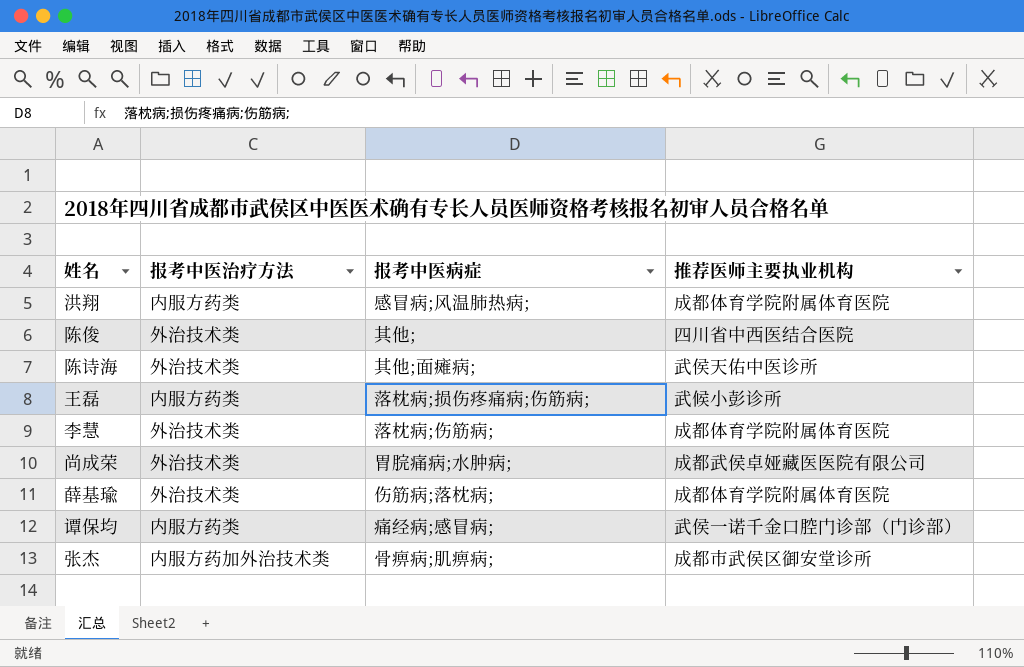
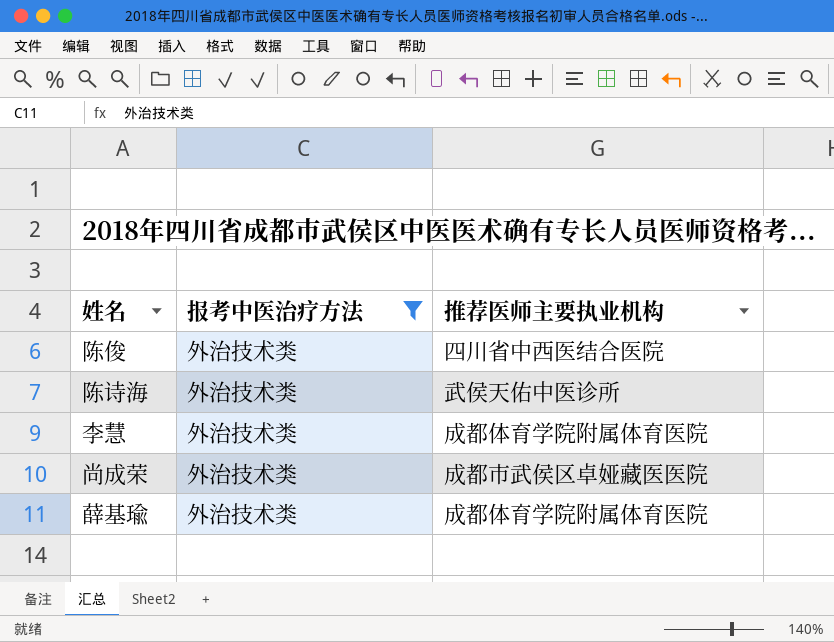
filter: none -> 报考中医治疗方法 = 外治技术类
column 报考中医病症 | position: 3 -> none
尚成荣 | 推荐医师主要执业机构: 成都武侯卓娅藏医医院有限公司 -> 成都市武侯区卓娅藏医医院

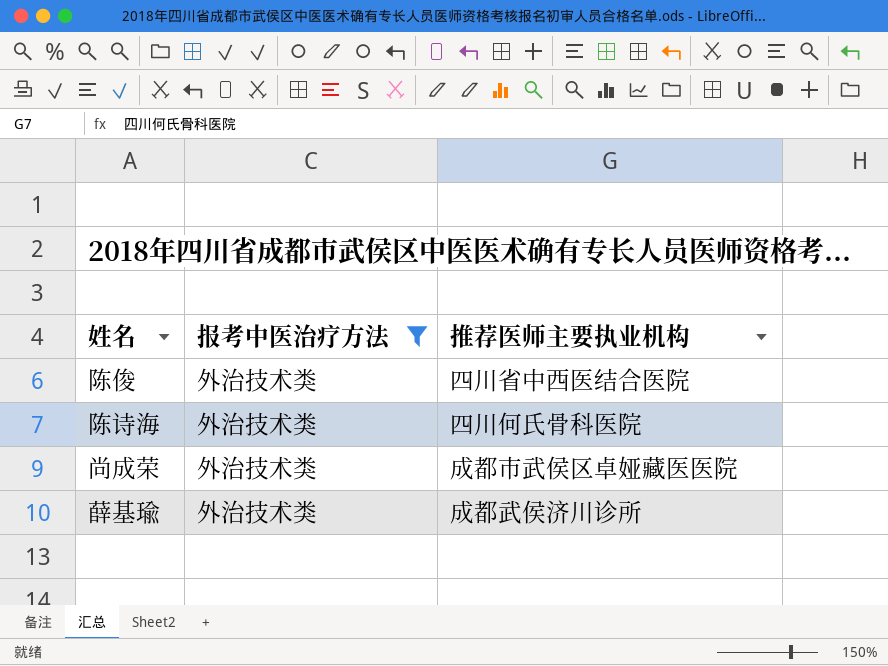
row 李慧: 外治技术类 | 成都体育学院附属体育医院 -> none
陈诗海 | 推荐医师主要执业机构: 武侯天佑中医诊所 -> 四川何氏骨科医院
薛基瑜 | 推荐医师主要执业机构: 成都体育学院附属体育医院 -> 成都武侯济川诊所

